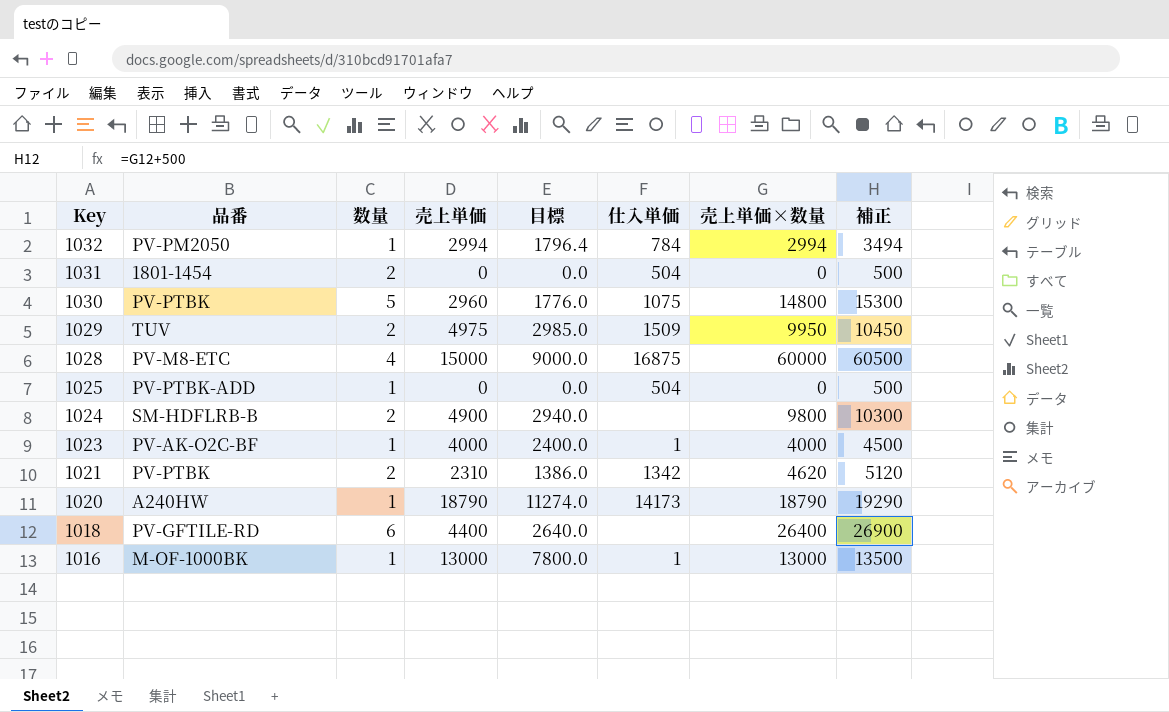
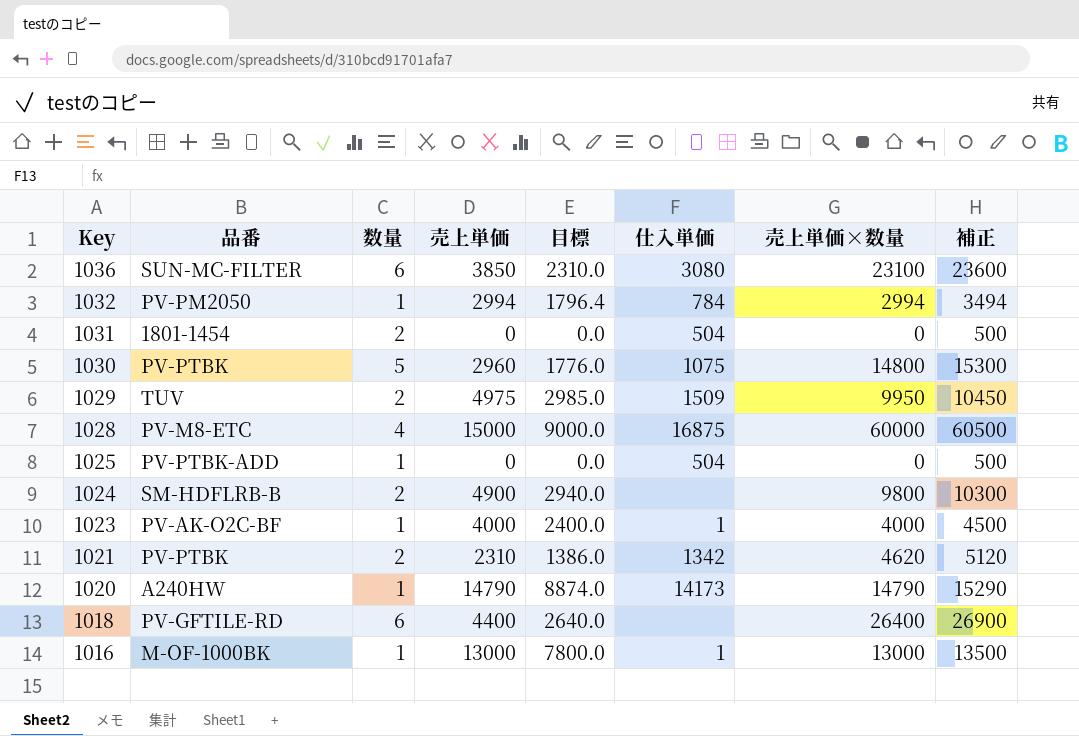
row 1036: none -> SUN-MC-FILTER | 6 | 3850 | 2310.0 | 3080 | 23100 | 23600
1020 | 売上単価: 18790 -> 14790
1020 | 目標: 11274.0 -> 8874.0
1020 | 売上単価×数量: 18790 -> 14790
1020 | 補正: 19290 -> 15290

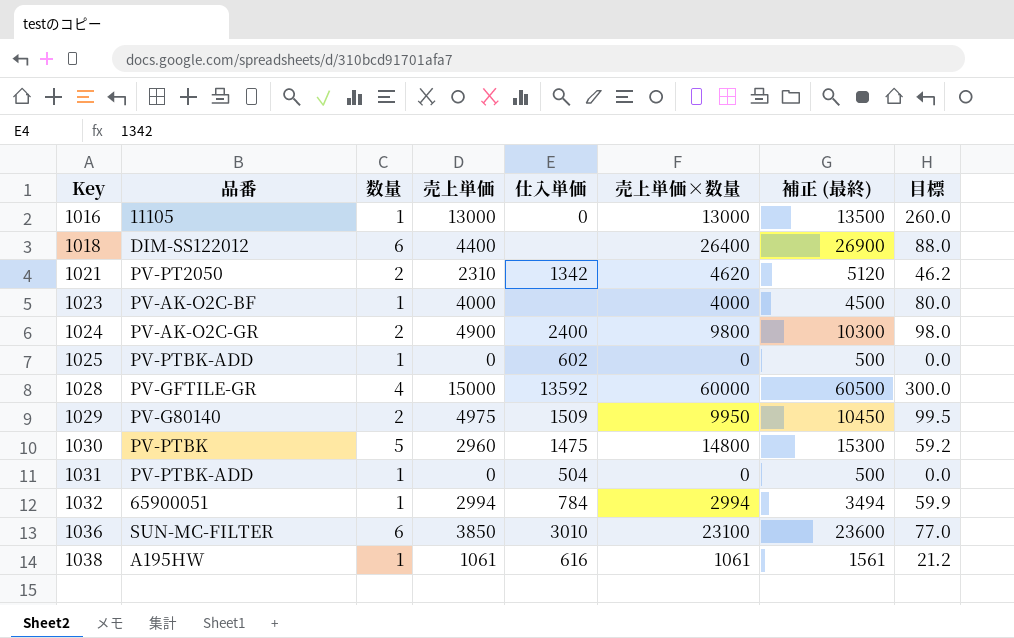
row order: Key descending -> Key ascending
column name: 補正 -> 補正 (最終)
column 目標 | formula: [売上単価] * 0.6 -> [売上単価] * 0.02
column 目標 | position: 5 -> 8
row 1020: A240HW | 1 | 14790 | 8874.0 | 14173 | 14790 | 15290 -> none
1016 | 品番: M-OF-1000BK -> 11105
1016 | 仕入単価: 1 -> 0
1018 | 品番: PV-GFTILE-RD -> DIM-SS122012
1021 | 品番: PV-PTBK -> PV-PT2050
1023 | 仕入単価: 1 -> none
1024 | 品番: SM-HDFLRB-B -> PV-AK-O2C-GR
1024 | 仕入単価: none -> 2400
1025 | 仕入単価: 504 -> 602
1028 | 品番: PV-M8-ETC -> PV-GFTILE-GR
1028 | 仕入単価: 16875 -> 13592
1029 | 品番: TUV -> PV-G80140
1030 | 仕入単価: 1075 -> 1475
1031 | 品番: 1801-1454 -> PV-PTBK-ADD
1031 | 数量: 2 -> 1
1032 | 品番: PV-PM2050 -> 65900051
1036 | 仕入単価: 3080 -> 3010
row 1038: none -> A195HW | 1 | 1061 | 616 | 1061 | 1561 | 21.2

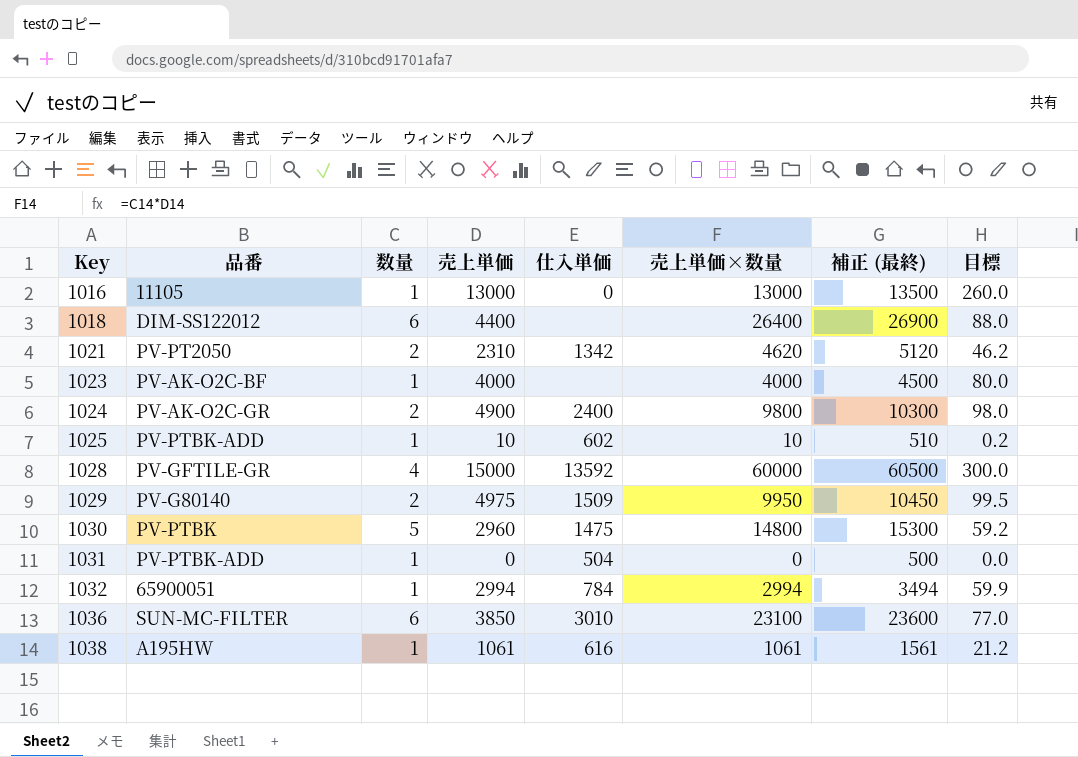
1025 | 売上単価: 0 -> 10
1025 | 売上単価×数量: 0 -> 10
1025 | 補正 (最終): 500 -> 510
1025 | 目標: 0.0 -> 0.2

